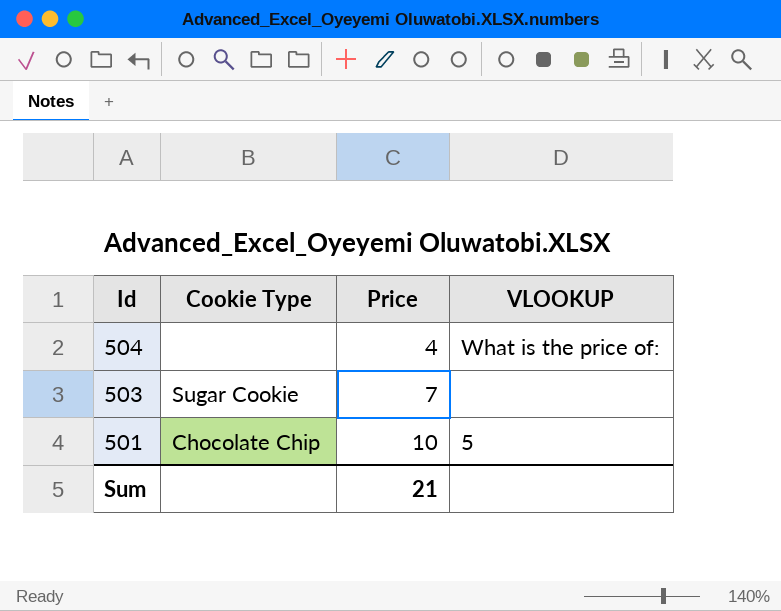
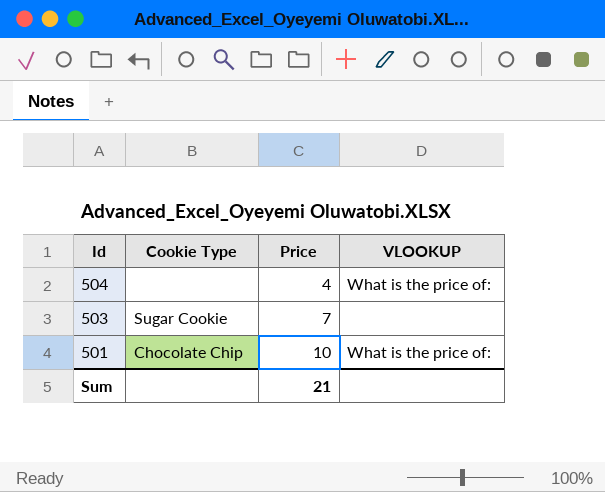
501 | VLOOKUP: 5 -> What is the price of:

